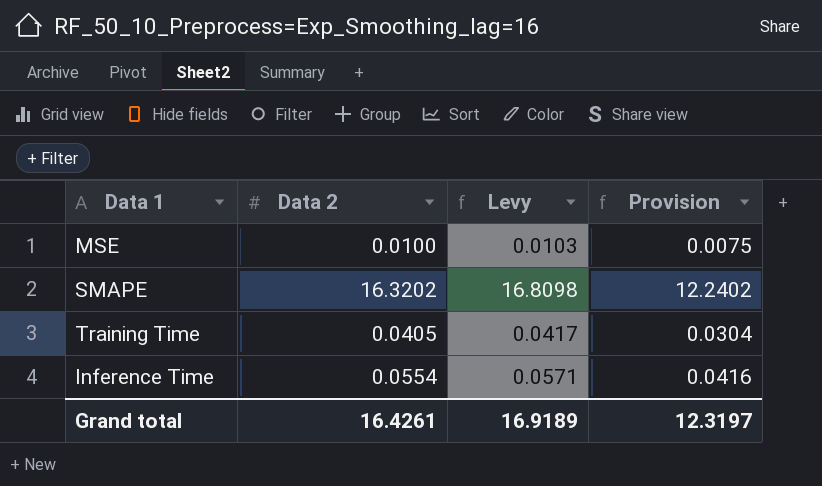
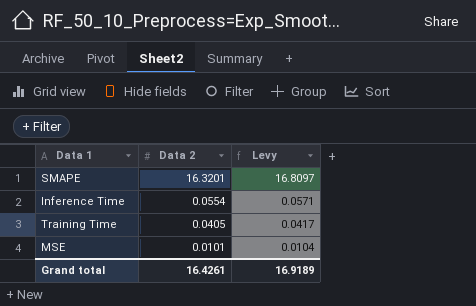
row order: none -> Data 2 descending
column Provision | formula: [Data 2] * 0.75 -> none
SMAPE | Data 2: 16.3202 -> 16.3201
SMAPE | Levy: 16.8098 -> 16.8097
MSE | Data 2: 0.0100 -> 0.0101
MSE | Levy: 0.0103 -> 0.0104

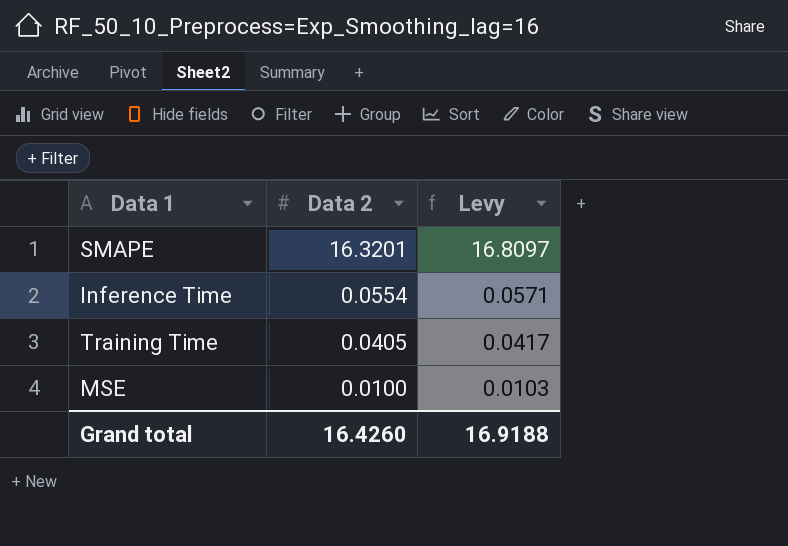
MSE | Data 2: 0.0101 -> 0.0100
MSE | Levy: 0.0104 -> 0.0103
Grand total | Data 2: 16.4261 -> 16.4260
Grand total | Levy: 16.9189 -> 16.9188

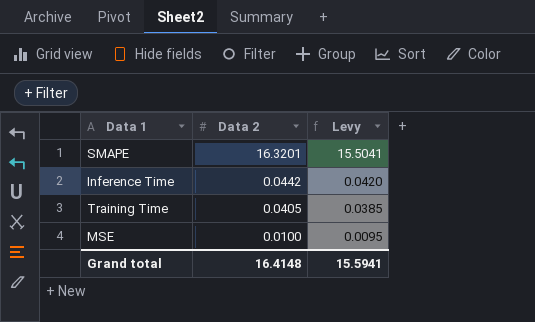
column Levy | formula: [Data 2] * 1.03 -> [Data 2] * 0.95
Inference Time | Data 2: 0.0554 -> 0.0442
Grand total | Data 2: 16.4260 -> 16.4148
Grand total | Levy: 16.9188 -> 15.5941

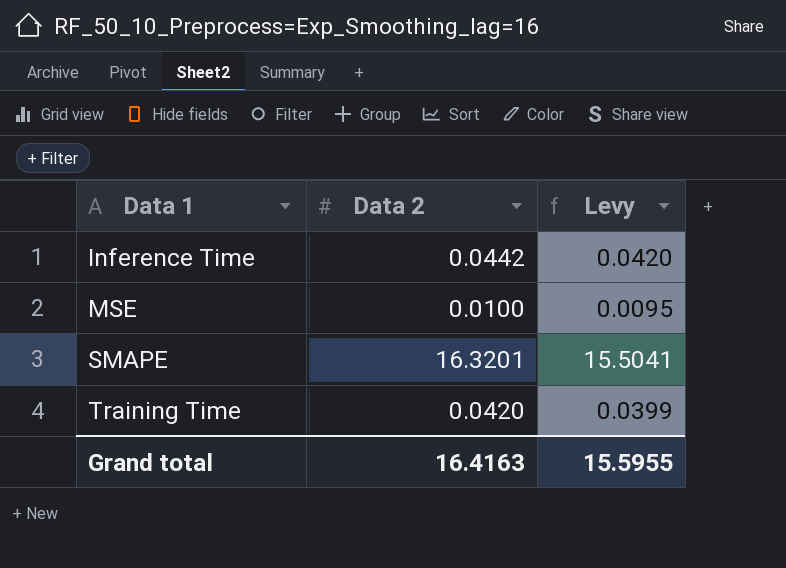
row order: Data 2 descending -> Data 1 ascending
Training Time | Data 2: 0.0405 -> 0.0420
Training Time | Levy: 0.0385 -> 0.0399
Grand total | Data 2: 16.4148 -> 16.4163
Grand total | Levy: 15.5941 -> 15.5955

